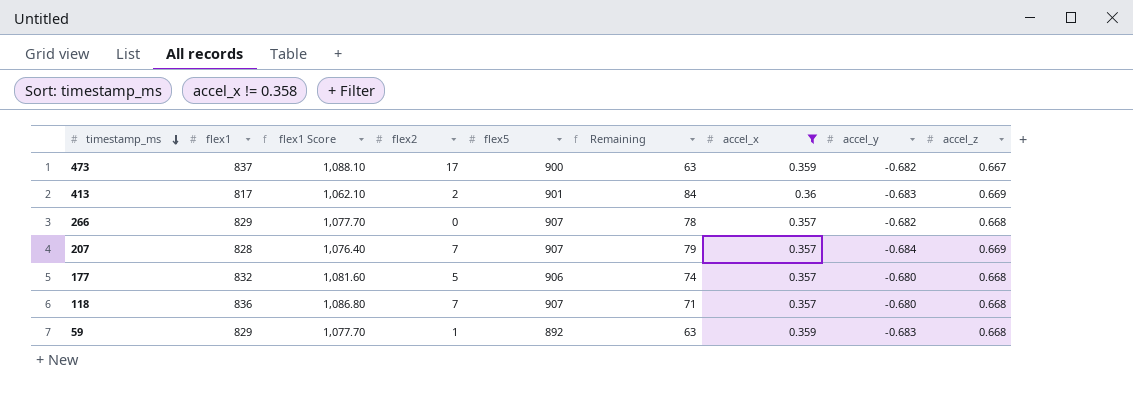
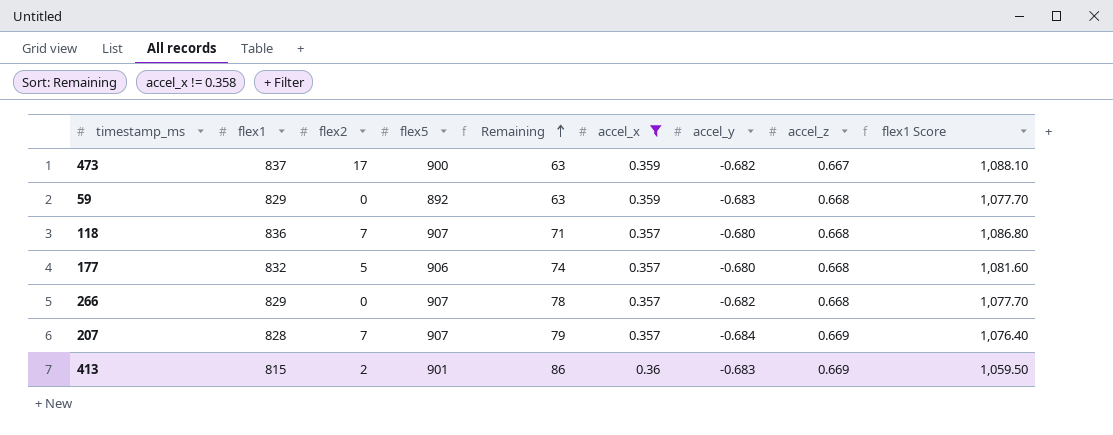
row order: timestamp_ms descending -> Remaining ascending
column flex1 Score | position: 3 -> 9
59 | flex2: 1 -> 0
413 | flex1: 817 -> 815
413 | Remaining: 84 -> 86
413 | flex1 Score: 1,062.10 -> 1,059.50

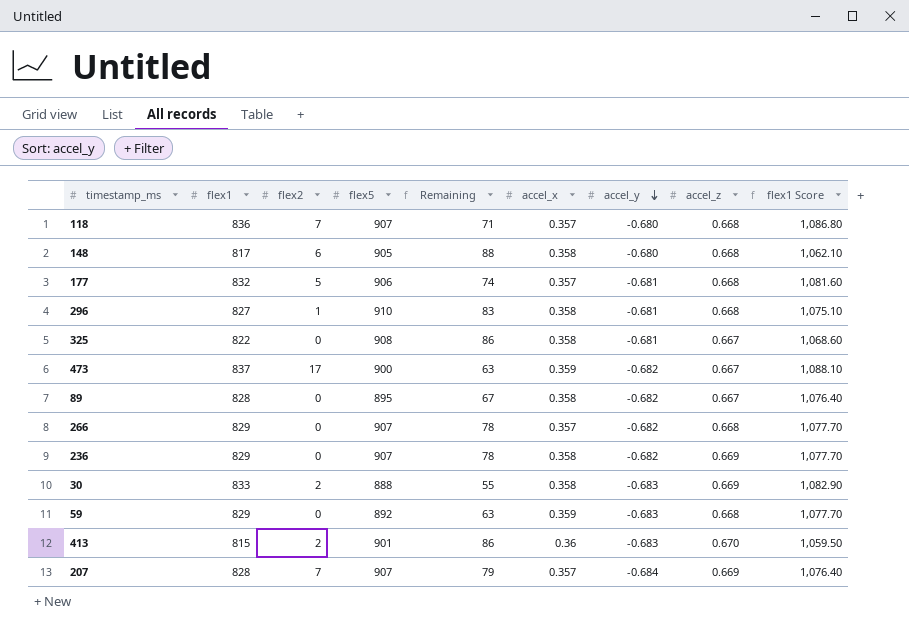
filter: accel_x != 0.358 -> none
row order: Remaining ascending -> accel_y descending
177 | accel_y: -0.680 -> -0.681
413 | accel_z: 0.669 -> 0.670

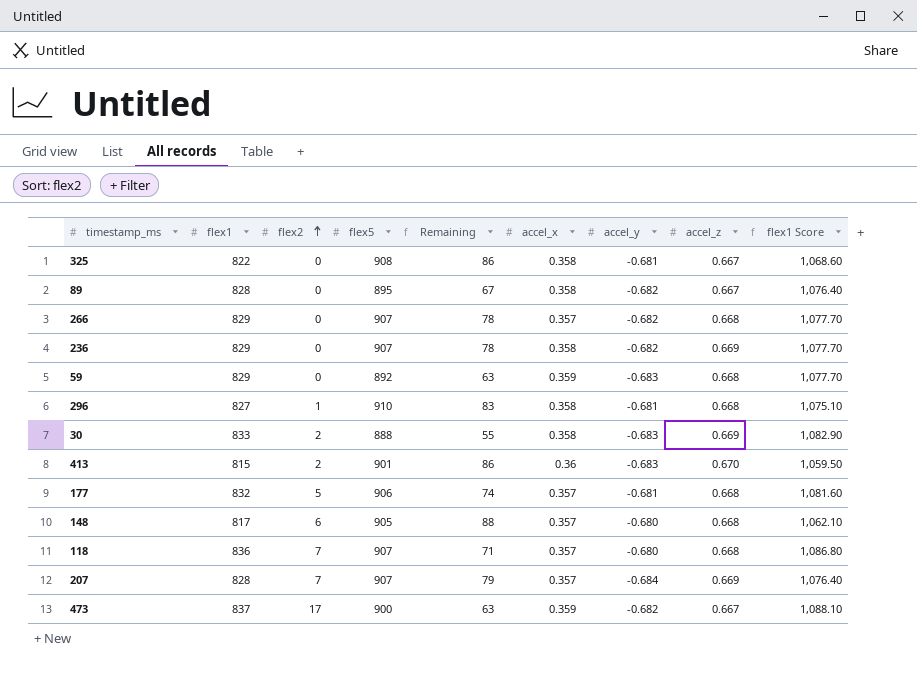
row order: accel_y descending -> flex2 ascending
148 | accel_x: 0.358 -> 0.357

